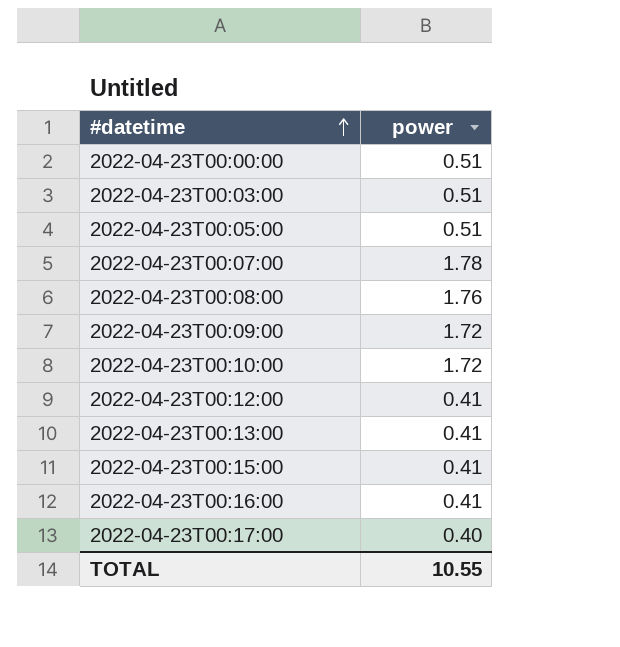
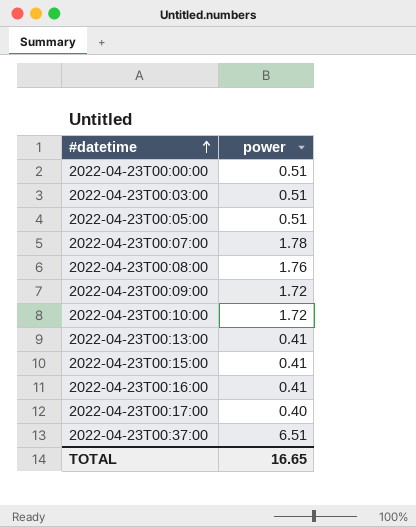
row 2022-04-23T00:12:00: 0.41 -> none
row 2022-04-23T00:37:00: none -> 6.51
TOTAL | power: 10.55 -> 16.65

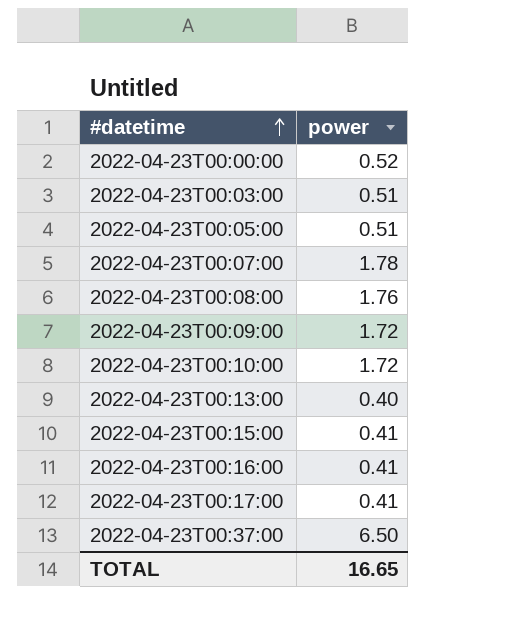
2022-04-23T00:00:00 | power: 0.51 -> 0.52
2022-04-23T00:13:00 | power: 0.41 -> 0.40
2022-04-23T00:17:00 | power: 0.40 -> 0.41
2022-04-23T00:37:00 | power: 6.51 -> 6.50

